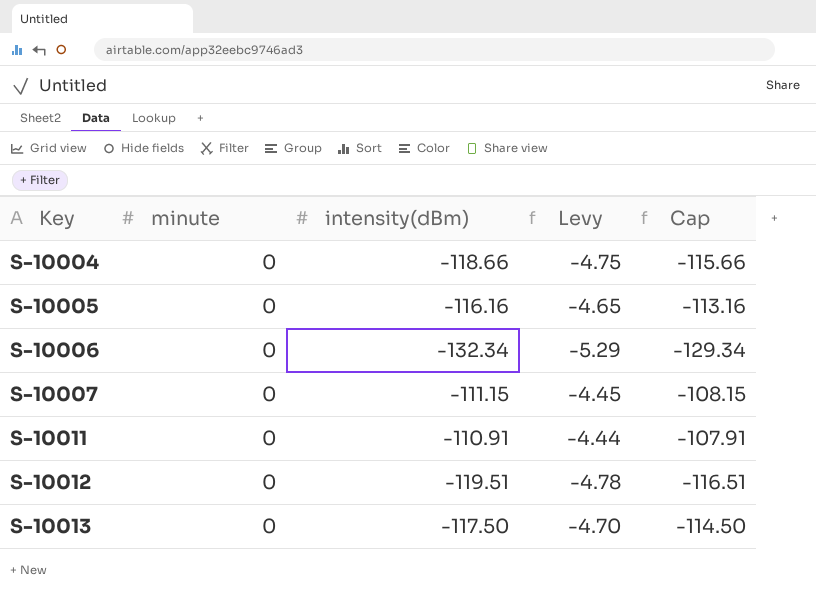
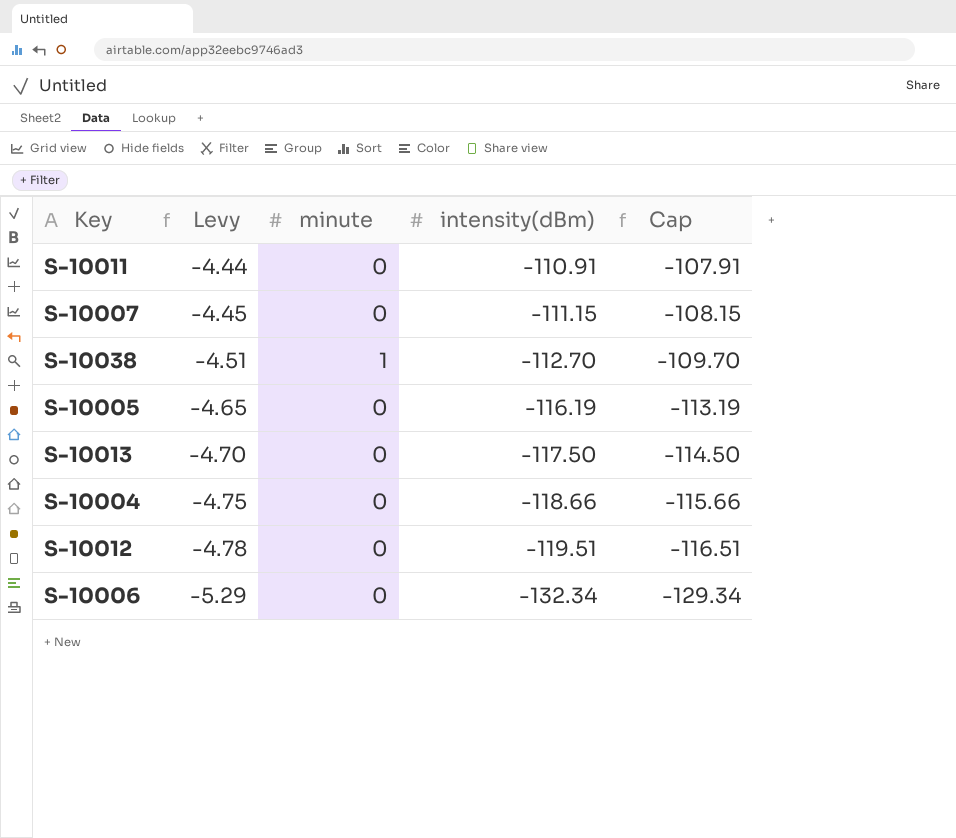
row order: Key ascending -> Levy descending
column Levy | position: 4 -> 2
row S-10038: none -> -4.51 | 1 | -112.70 | -109.70
S-10005 | intensity(dBm): -116.16 -> -116.19
S-10005 | Cap: -113.16 -> -113.19

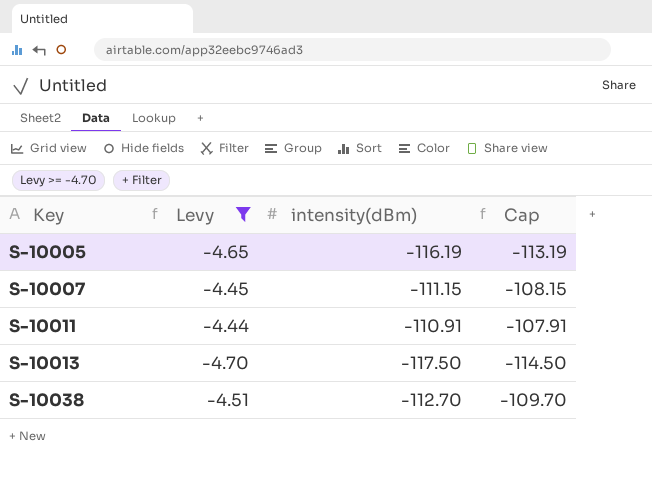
filter: none -> Levy >= -4.70
row order: Levy descending -> Key ascending
column minute | position: 3 -> none

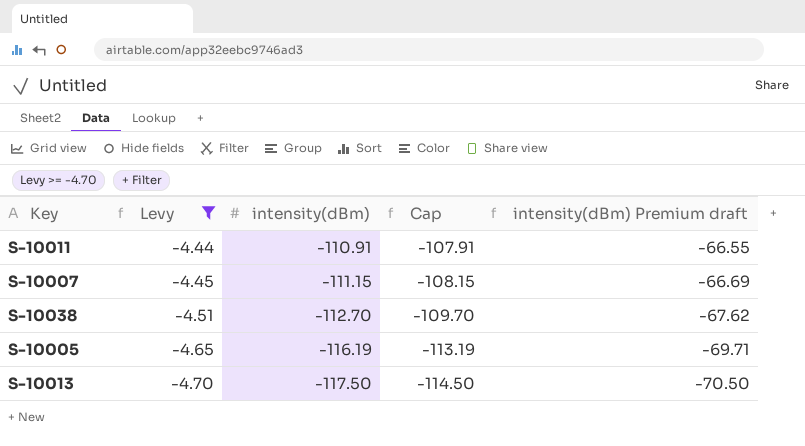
row order: Key ascending -> Levy descending
column intensity(dBm) Premium draft | formula: none -> [intensity(dBm)] * 0.6

